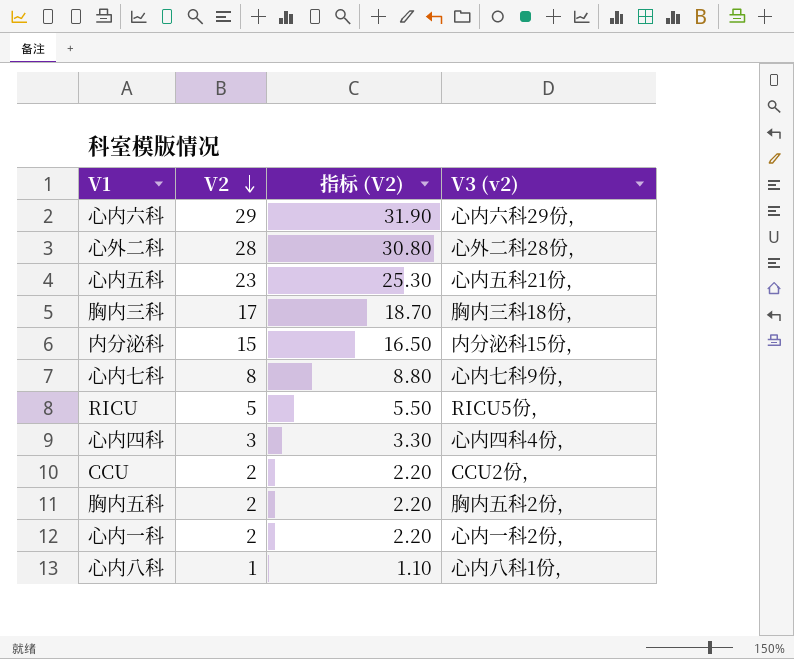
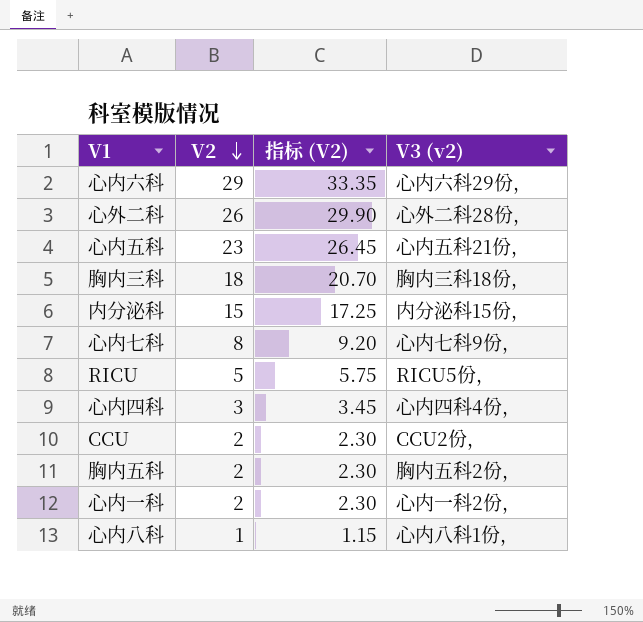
column 指标 (V2) | formula: [V2] * 1.1 -> [V2] * 1.15
心外二科 | V2: 28 -> 26
胸内三科 | V2: 17 -> 18

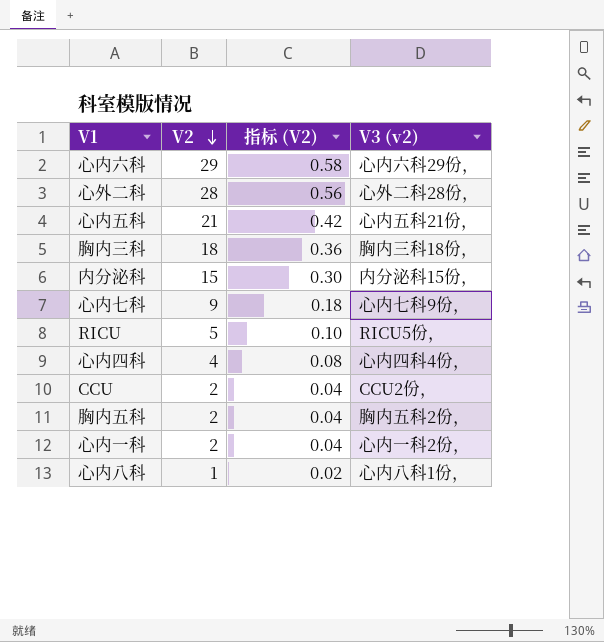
column 指标 (V2) | formula: [V2] * 1.15 -> [V2] * 0.02
心外二科 | V2: 26 -> 28
心内五科 | V2: 23 -> 21
心内七科 | V2: 8 -> 9
心内四科 | V2: 3 -> 4

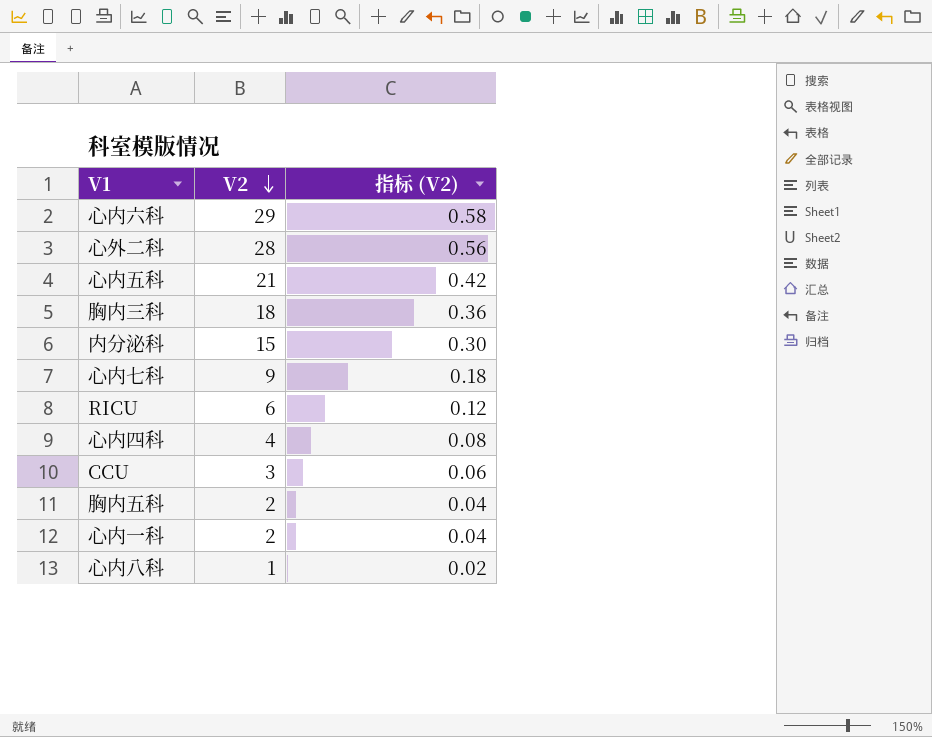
column V3 (v2) | position: 4 -> none
RICU | V2: 5 -> 6
RICU | 指标 (V2): 0.10 -> 0.12
CCU | V2: 2 -> 3
CCU | 指标 (V2): 0.04 -> 0.06

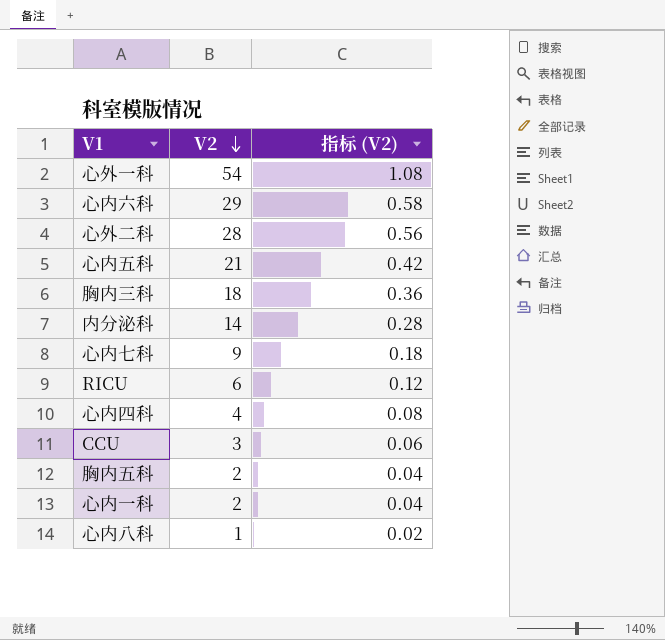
row 心外一科: none -> 54 | 1.08
内分泌科 | V2: 15 -> 14
内分泌科 | 指标 (V2): 0.30 -> 0.28

